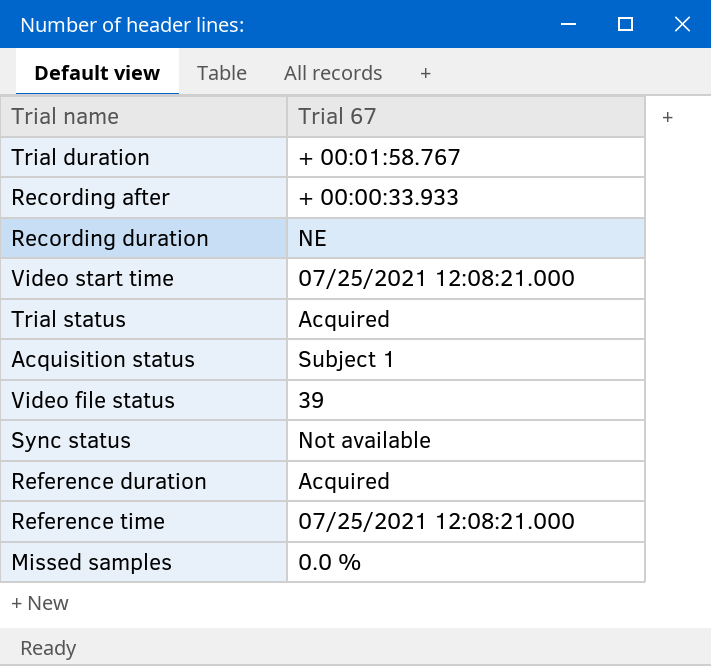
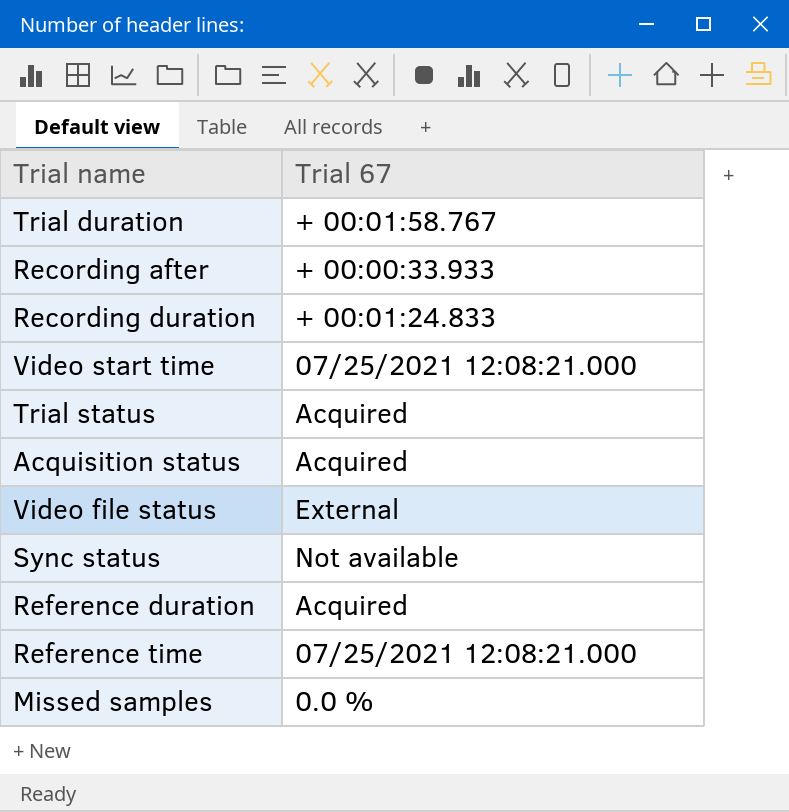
Recording duration | Trial 67: NE -> + 00:01:24.833
Acquisition status | Trial 67: Subject 1 -> Acquired
Video file status | Trial 67: 39 -> External

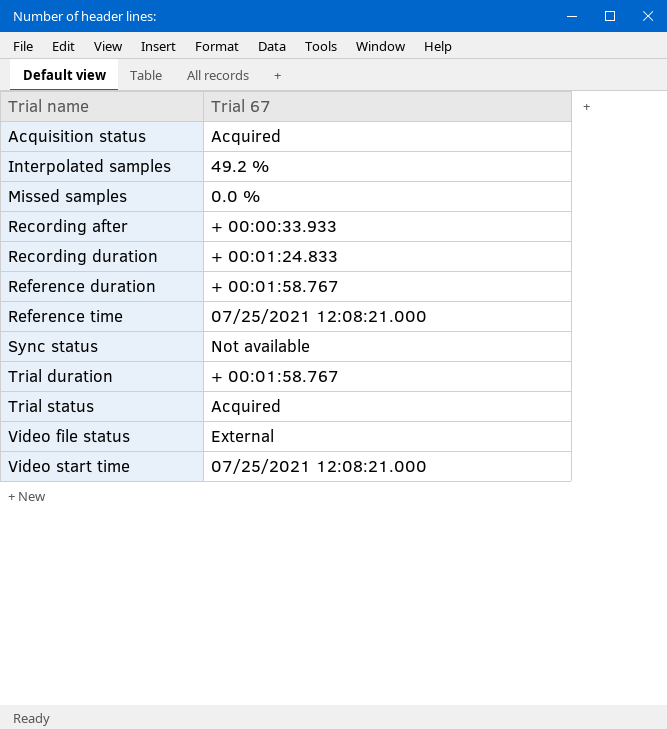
row order: none -> Trial name ascending
row Interpolated samples: none -> 49.2 %
Reference duration | Trial 67: Acquired -> + 00:01:58.767

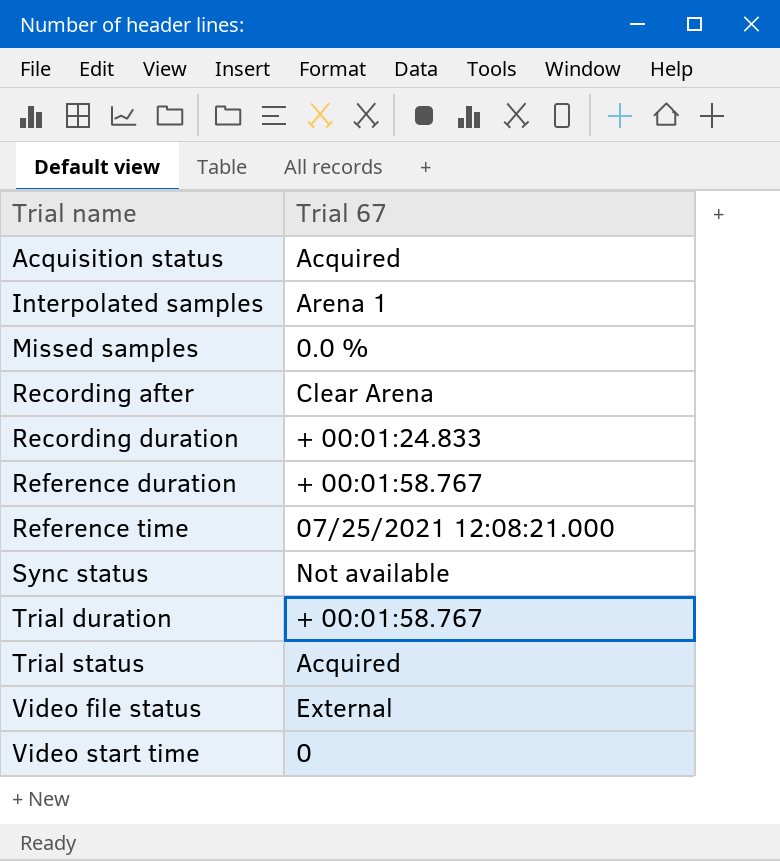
Interpolated samples | Trial 67: 49.2 % -> Arena 1
Recording after | Trial 67: + 00:00:33.933 -> Clear Arena
Video start time | Trial 67: 07/25/2021 12:08:21.000 -> 0

